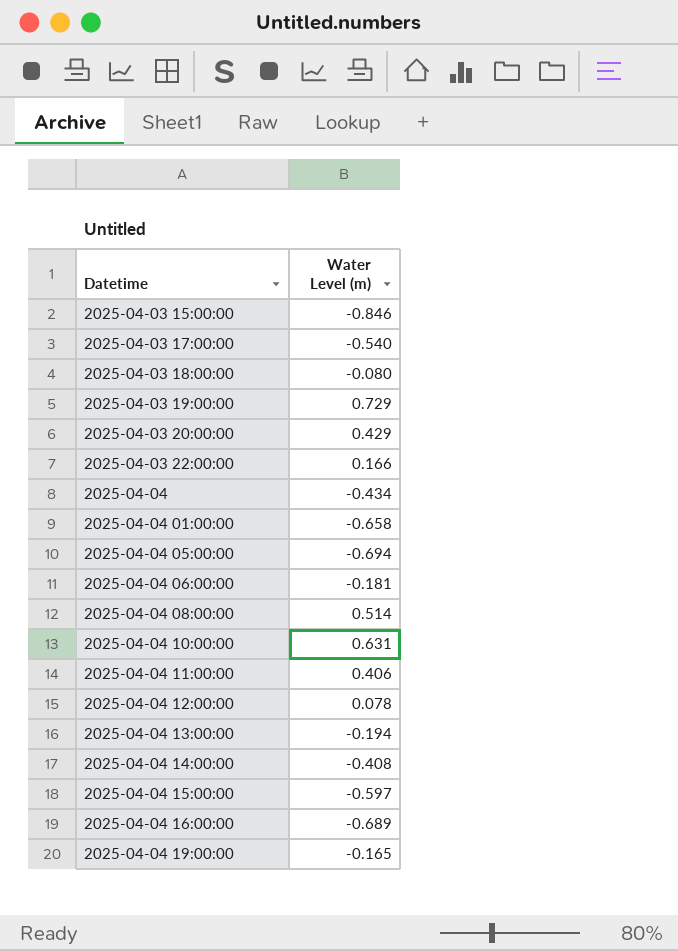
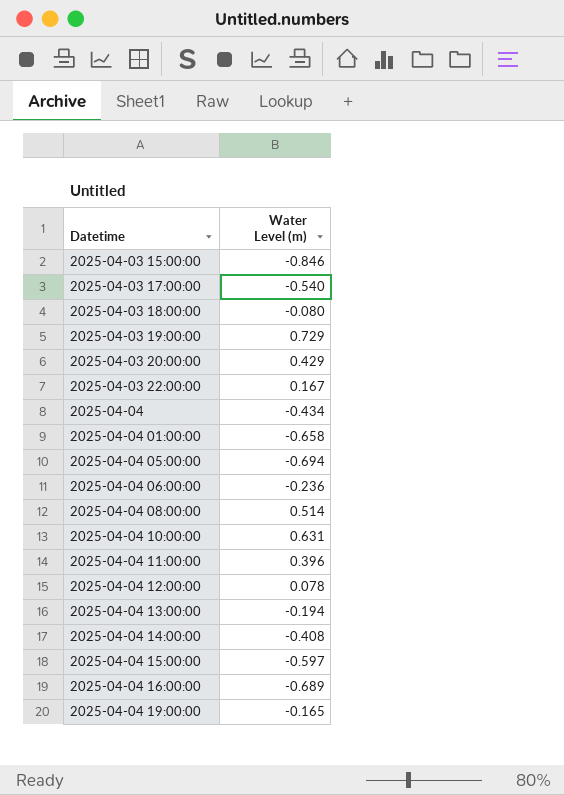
2025-04-03 22:00:00 | Water Level (m): 0.166 -> 0.167
2025-04-04 06:00:00 | Water Level (m): -0.181 -> -0.236
2025-04-04 11:00:00 | Water Level (m): 0.406 -> 0.396

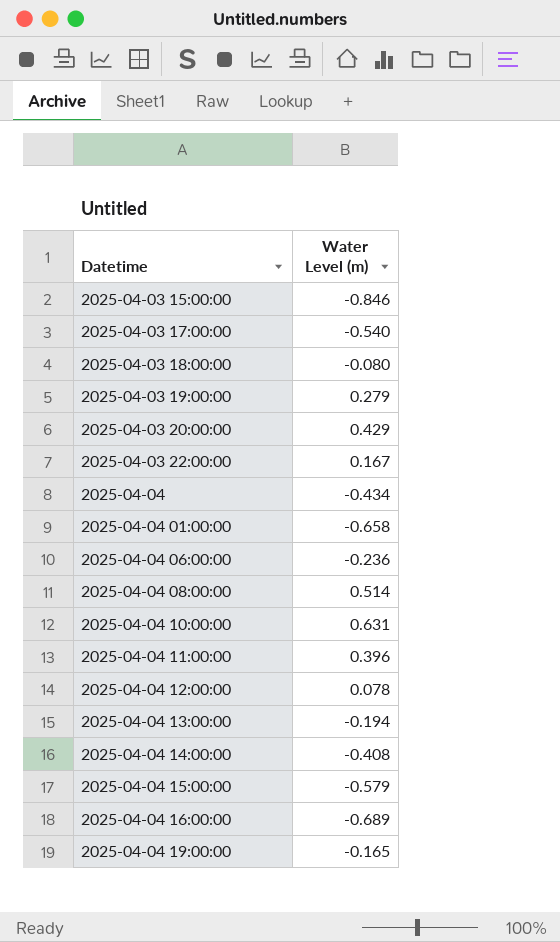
row 2025-04-04 05:00:00: -0.694 -> none
2025-04-03 19:00:00 | Water Level (m): 0.729 -> 0.279
2025-04-04 15:00:00 | Water Level (m): -0.597 -> -0.579

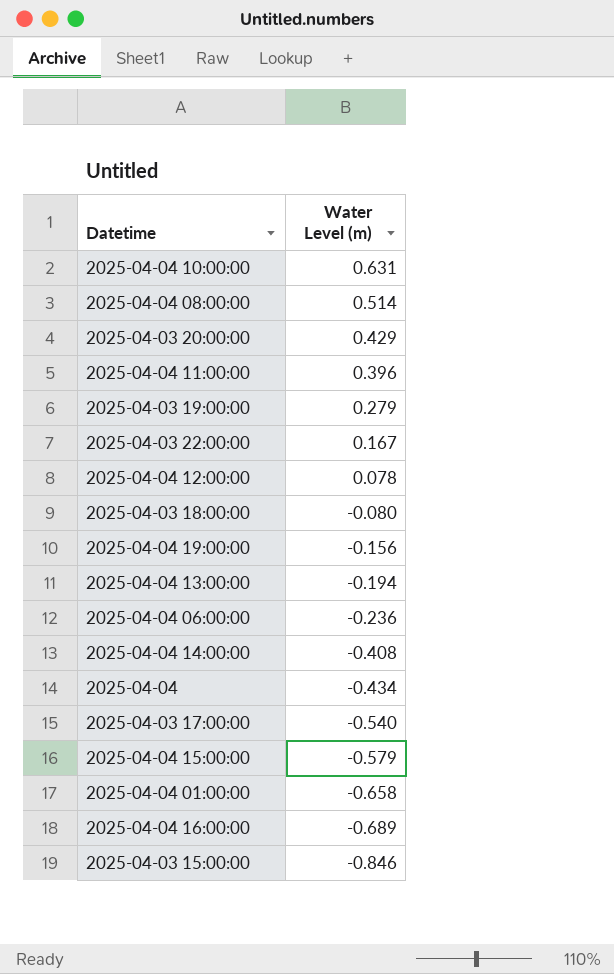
row order: Datetime ascending -> Water Level (m) descending
2025-04-04 19:00:00 | Water Level (m): -0.165 -> -0.156

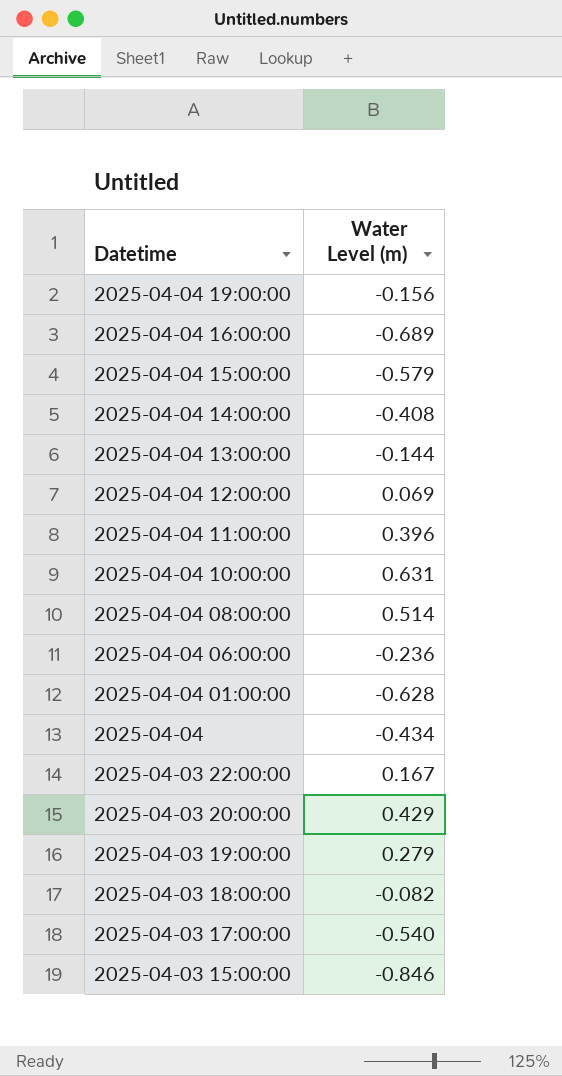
row order: Water Level (m) descending -> Datetime descending
2025-04-04 13:00:00 | Water Level (m): -0.194 -> -0.144
2025-04-04 12:00:00 | Water Level (m): 0.078 -> 0.069
2025-04-04 01:00:00 | Water Level (m): -0.658 -> -0.628
2025-04-03 18:00:00 | Water Level (m): -0.080 -> -0.082

